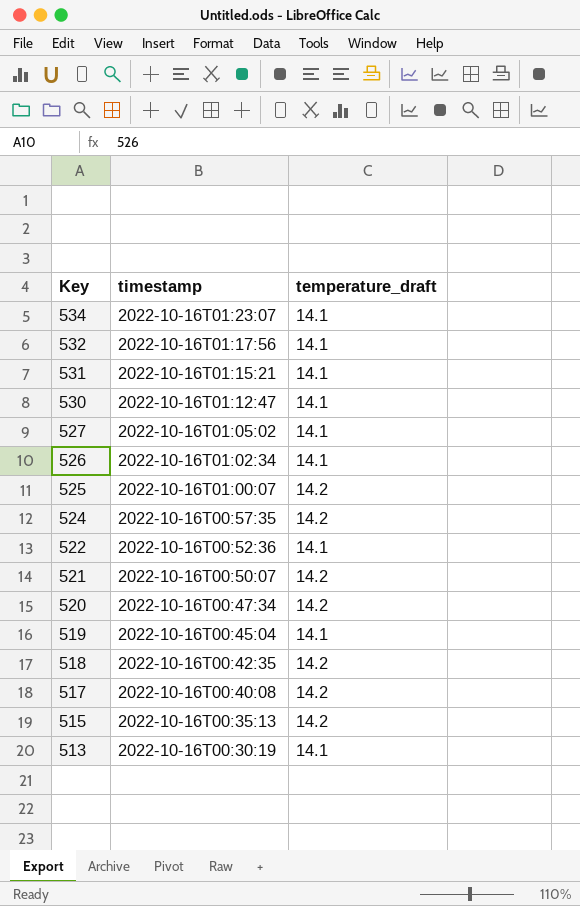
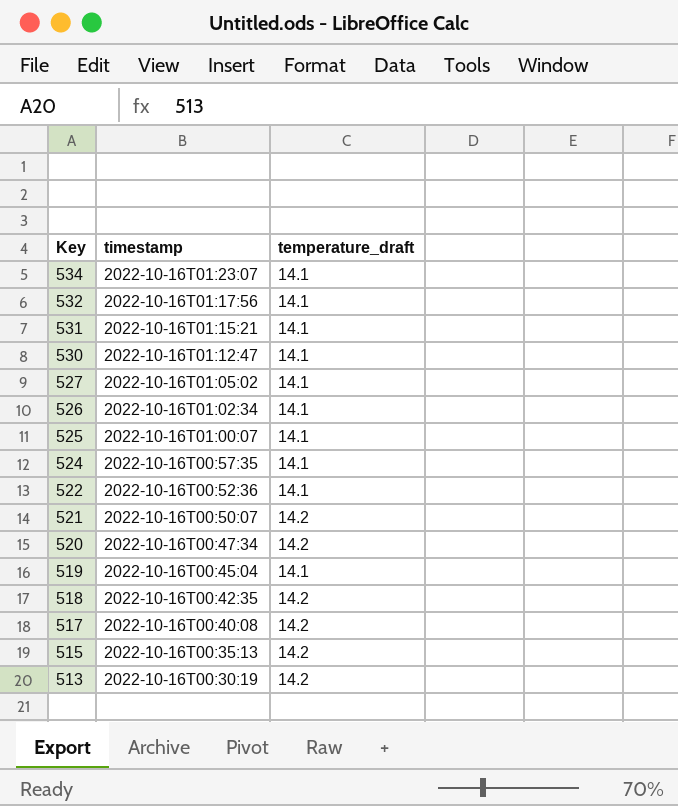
525 | temperature_draft: 14.2 -> 14.1
524 | temperature_draft: 14.2 -> 14.1
513 | temperature_draft: 14.1 -> 14.2

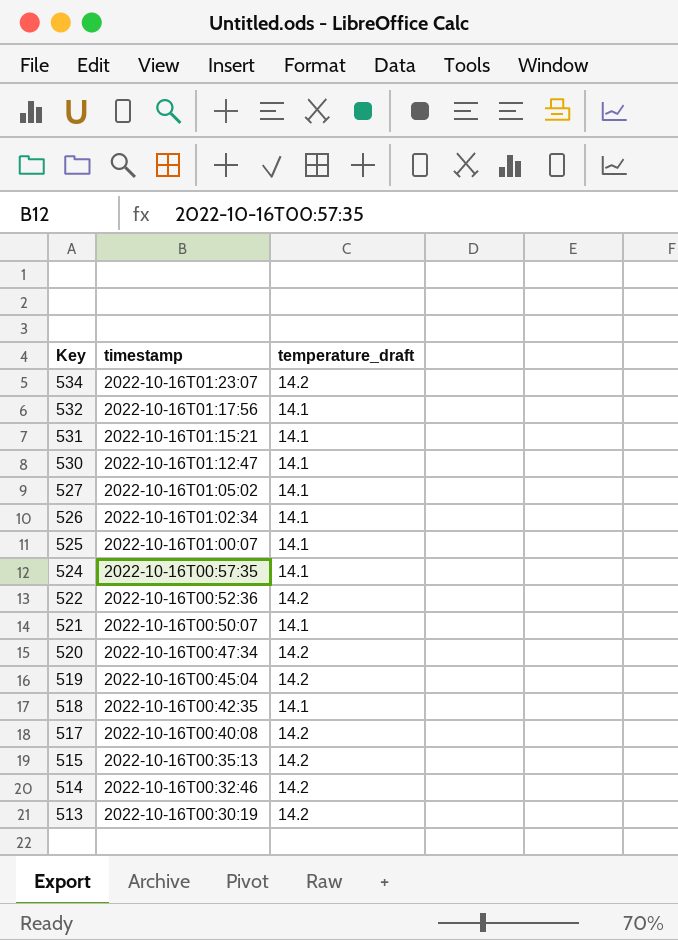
534 | temperature_draft: 14.1 -> 14.2
522 | temperature_draft: 14.1 -> 14.2
521 | temperature_draft: 14.2 -> 14.1
519 | temperature_draft: 14.1 -> 14.2
518 | temperature_draft: 14.2 -> 14.1
row 514: none -> 2022-10-16T00:32:46 | 14.2

